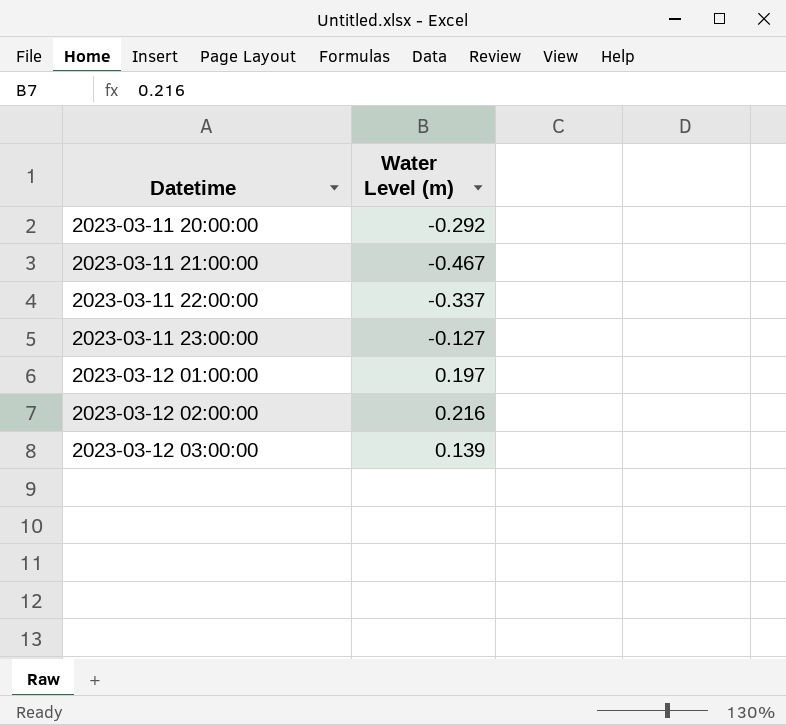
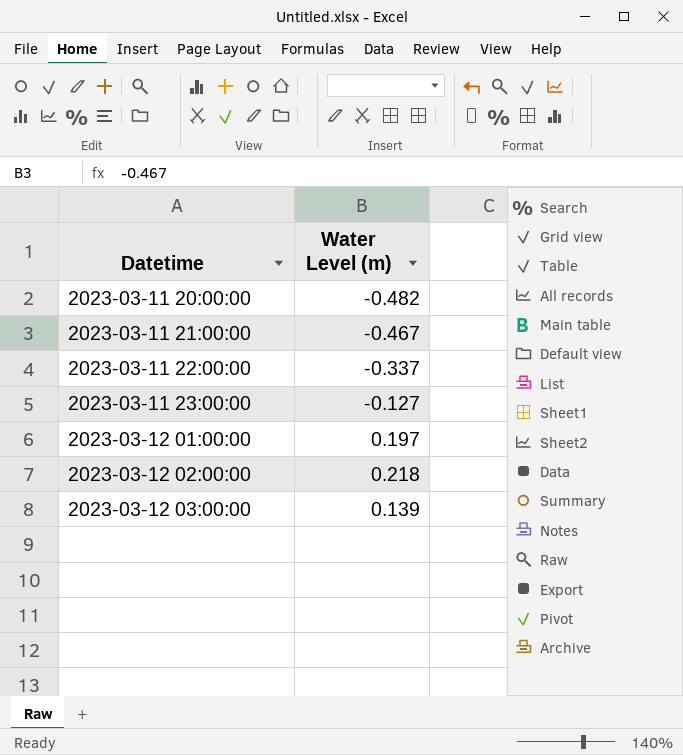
2023-03-11 20:00:00 | Water Level (m): -0.292 -> -0.482
2023-03-12 02:00:00 | Water Level (m): 0.216 -> 0.218

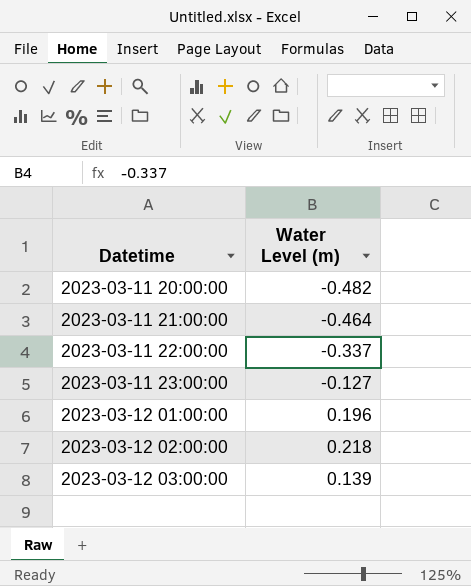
2023-03-11 21:00:00 | Water Level (m): -0.467 -> -0.464
2023-03-12 01:00:00 | Water Level (m): 0.197 -> 0.196

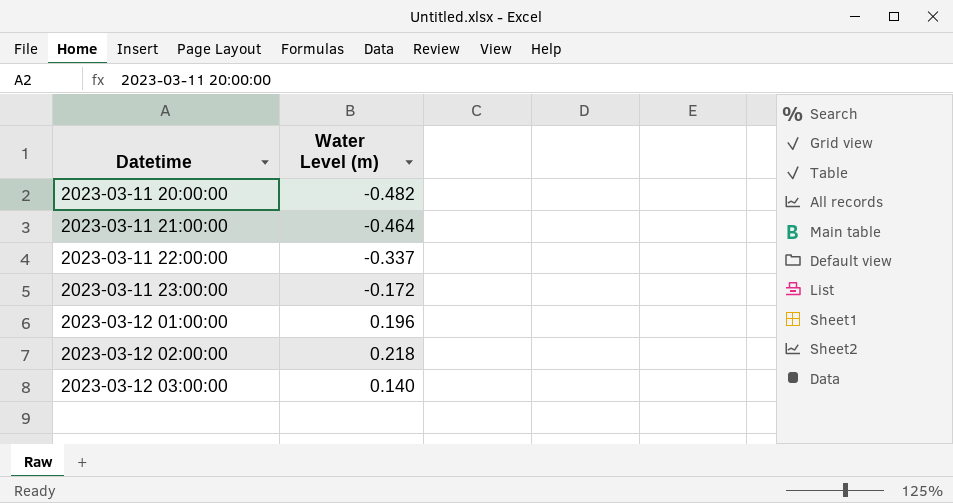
2023-03-11 23:00:00 | Water Level (m): -0.127 -> -0.172
2023-03-12 03:00:00 | Water Level (m): 0.139 -> 0.140

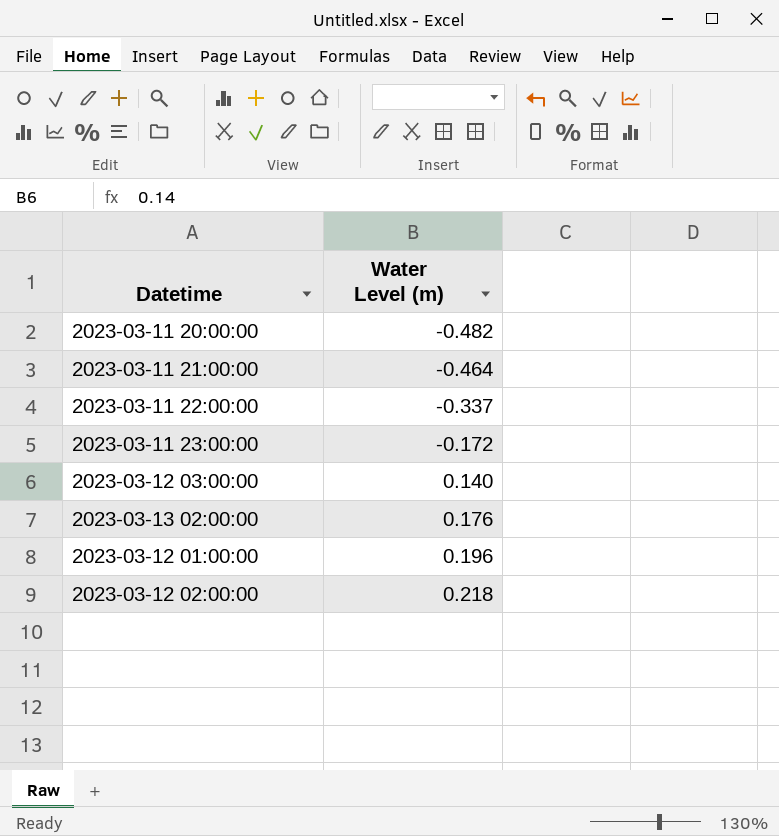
row order: Datetime ascending -> Water Level (m) ascending
row 2023-03-13 02:00:00: none -> 0.176

